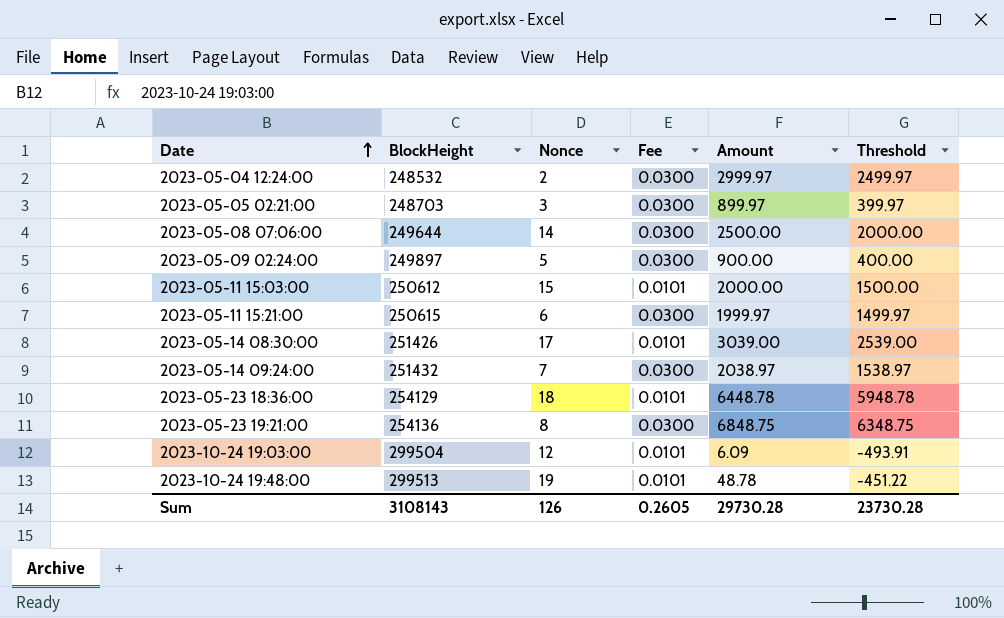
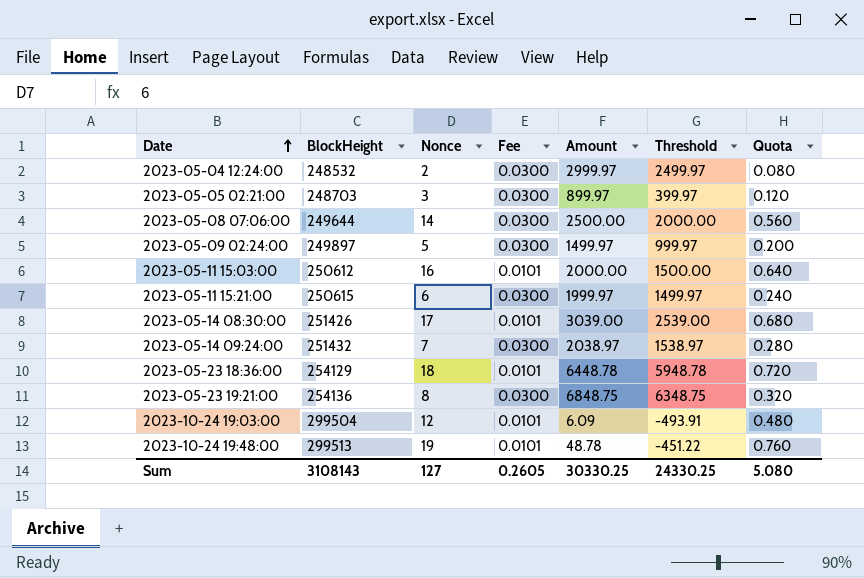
column Quota | formula: none -> [Nonce] * 0.04
2023-05-09 02:24:00 | Amount: 900.00 -> 1499.97
2023-05-09 02:24:00 | Threshold: 400.00 -> 999.97
2023-05-11 15:03:00 | Nonce: 15 -> 16
Sum | Nonce: 126 -> 127
Sum | Amount: 29730.28 -> 30330.25
Sum | Threshold: 23730.28 -> 24330.25

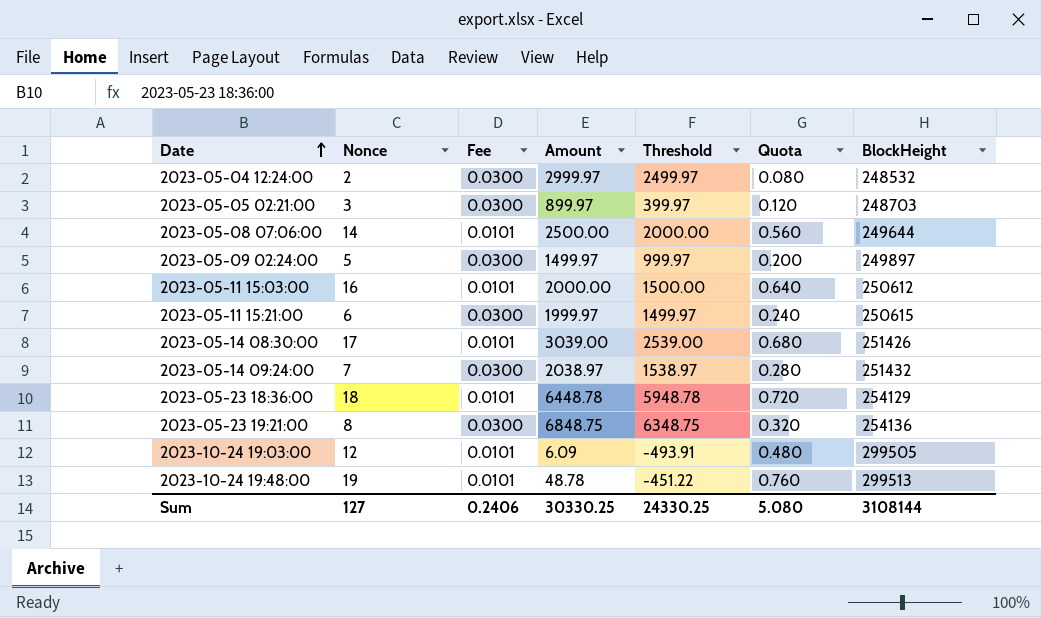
column BlockHeight | position: 2 -> 7
2023-05-08 07:06:00 | Fee: 0.0300 -> 0.0101
2023-10-24 19:03:00 | BlockHeight: 299504 -> 299505
Sum | Fee: 0.2605 -> 0.2406
Sum | BlockHeight: 3108143 -> 3108144

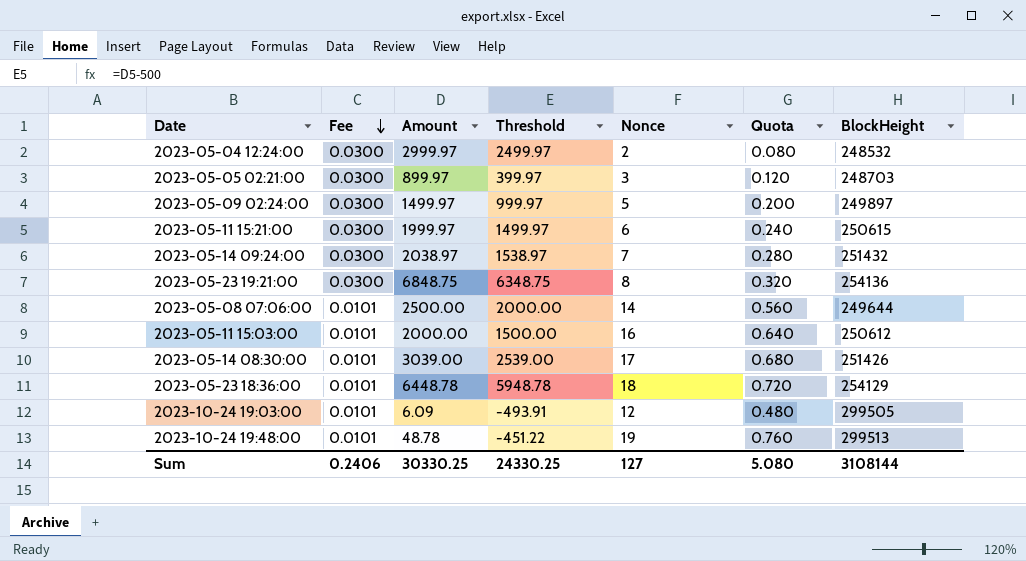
row order: Date ascending -> Fee descending
column Nonce | position: 2 -> 5

